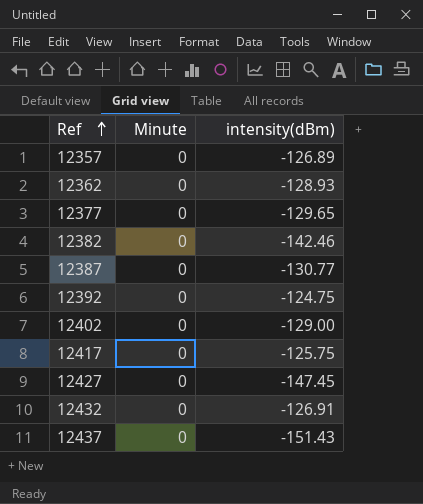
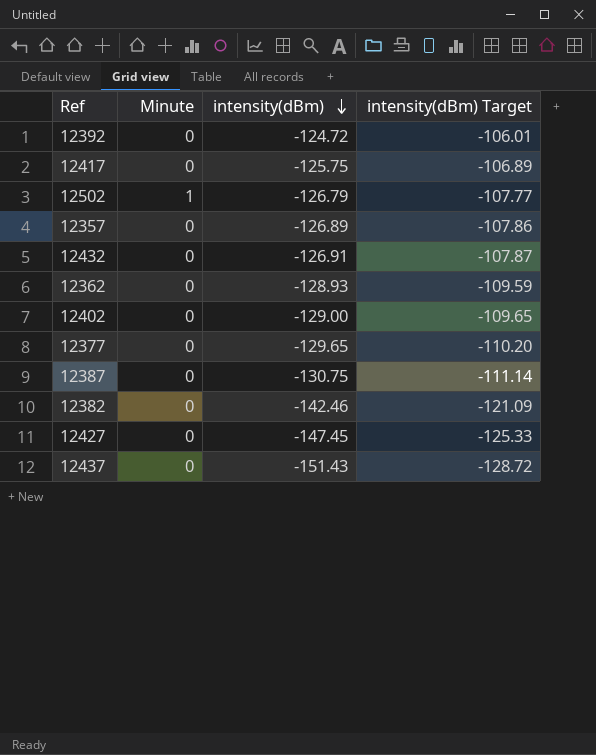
row order: Ref ascending -> intensity(dBm) descending
column intensity(dBm) Target | formula: none -> [intensity(dBm)] * 0.85
12392 | intensity(dBm): -124.75 -> -124.72
row 12502: none -> 1 | -126.79 | -107.77
12387 | intensity(dBm): -130.77 -> -130.75

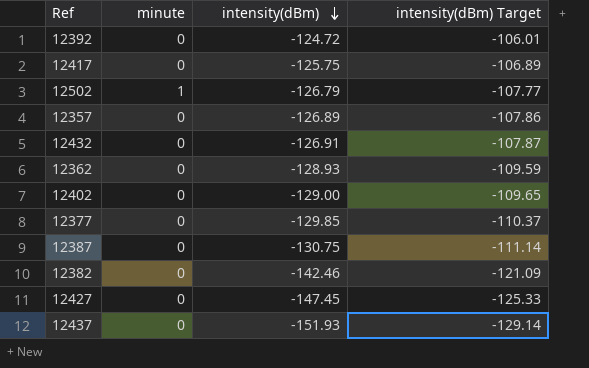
column name: Minute -> minute
12377 | intensity(dBm): -129.65 -> -129.85
12377 | intensity(dBm) Target: -110.20 -> -110.37
12437 | intensity(dBm): -151.43 -> -151.93
12437 | intensity(dBm) Target: -128.72 -> -129.14

